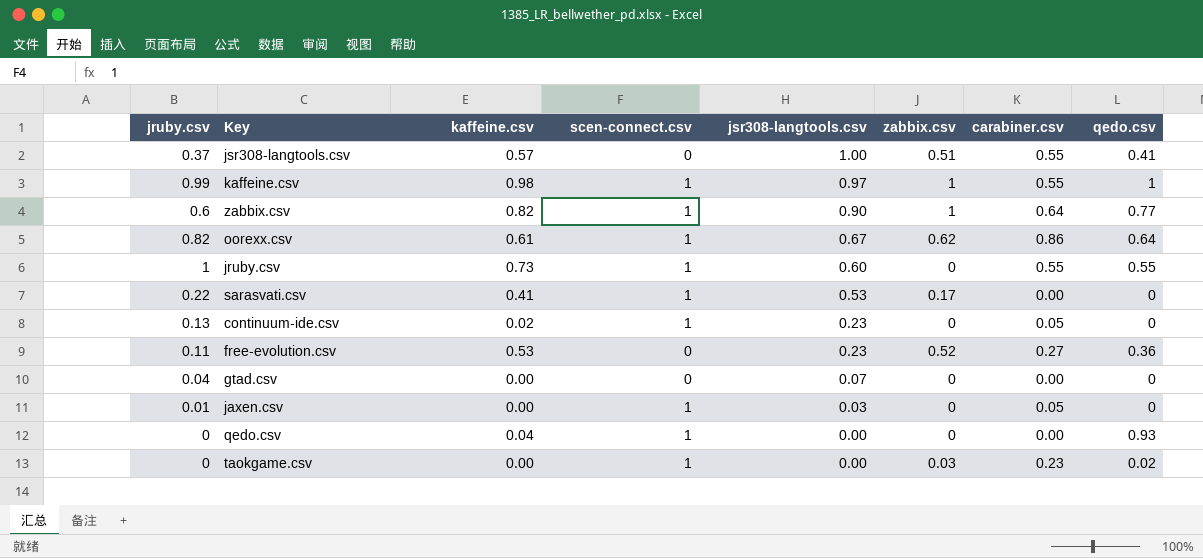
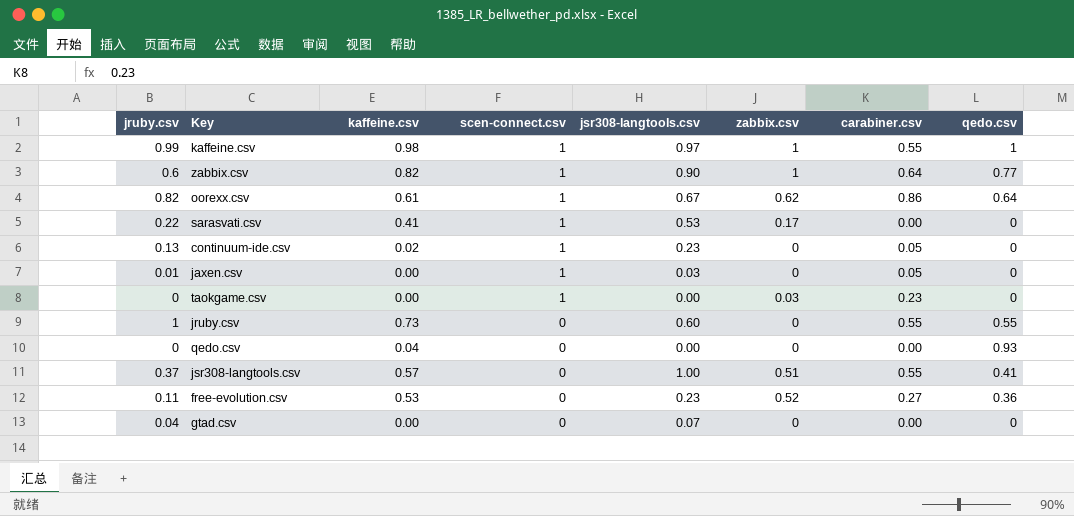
row order: jsr308-langtools.csv descending -> scen-connect.csv descending
taokgame.csv | qedo.csv: 0.02 -> 0
jruby.csv | scen-connect.csv: 1 -> 0
qedo.csv | scen-connect.csv: 1 -> 0

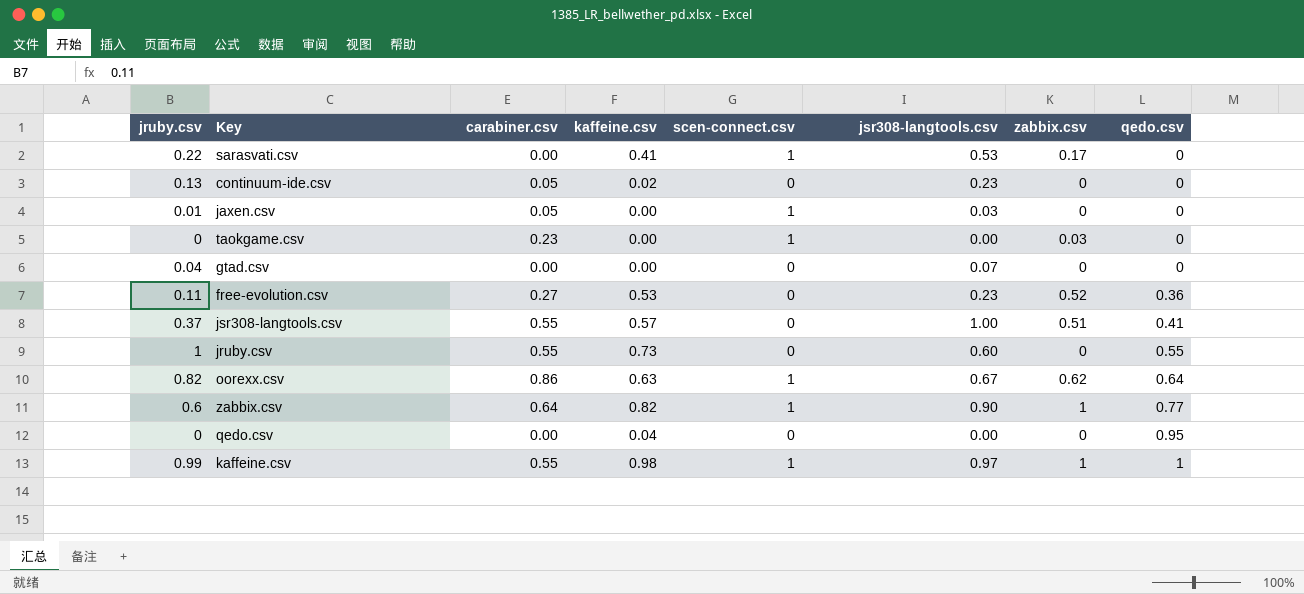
row order: scen-connect.csv descending -> qedo.csv ascending
column carabiner.csv | position: 7 -> 3
continuum-ide.csv | scen-connect.csv: 1 -> 0
oorexx.csv | kaffeine.csv: 0.61 -> 0.63
qedo.csv | qedo.csv: 0.93 -> 0.95

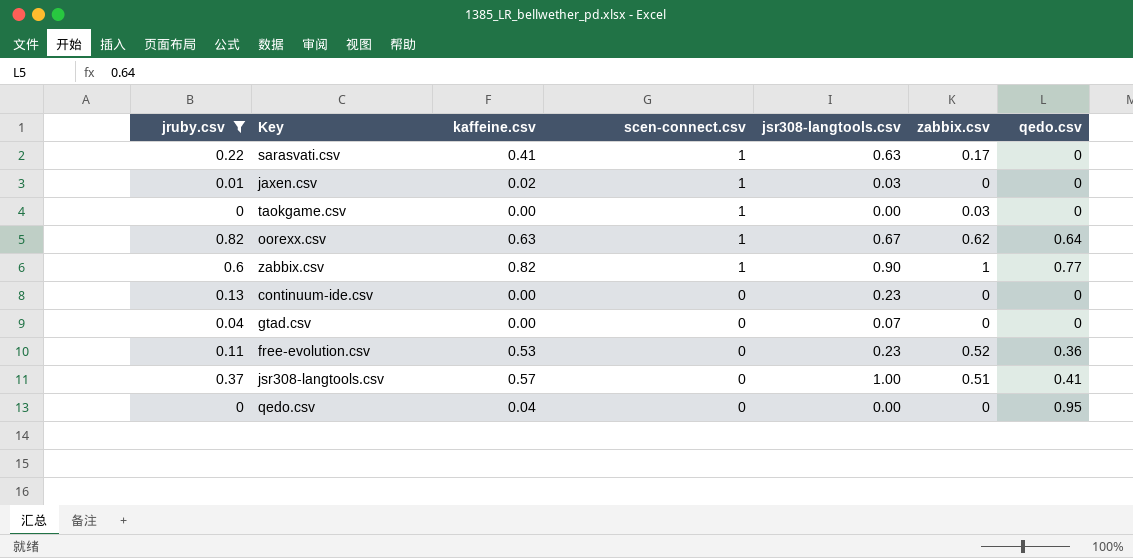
filter: none -> jruby.csv <= 0.82
row order: qedo.csv ascending -> scen-connect.csv descending
column carabiner.csv | position: 3 -> none
sarasvati.csv | jsr308-langtools.csv: 0.53 -> 0.63
jaxen.csv | kaffeine.csv: 0.00 -> 0.02
continuum-ide.csv | kaffeine.csv: 0.02 -> 0.00

